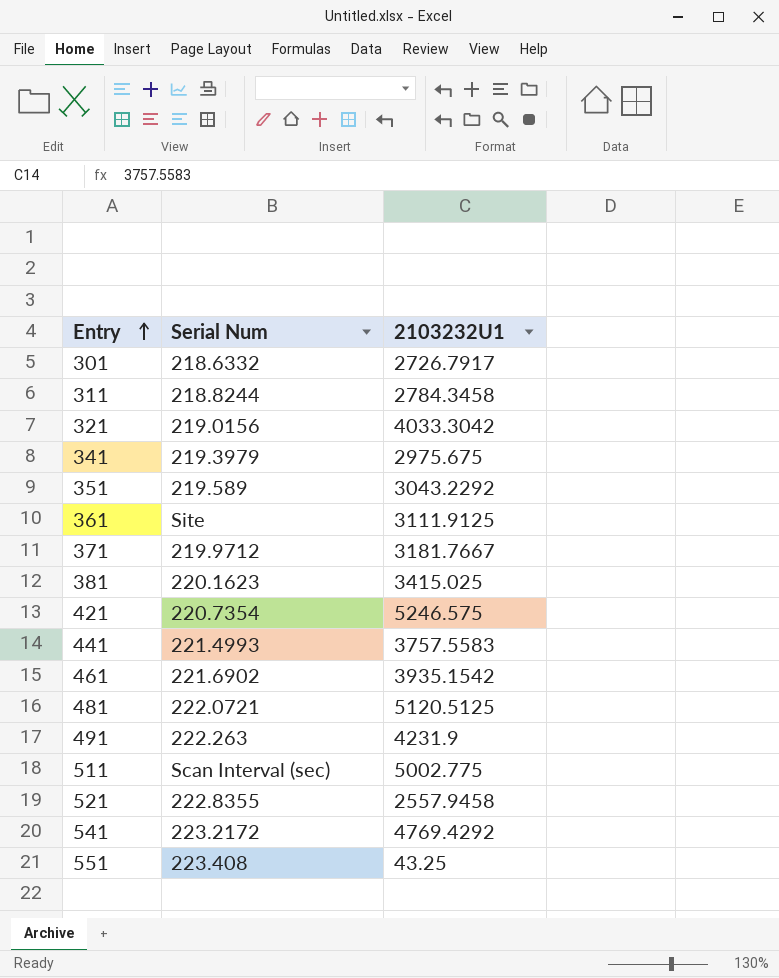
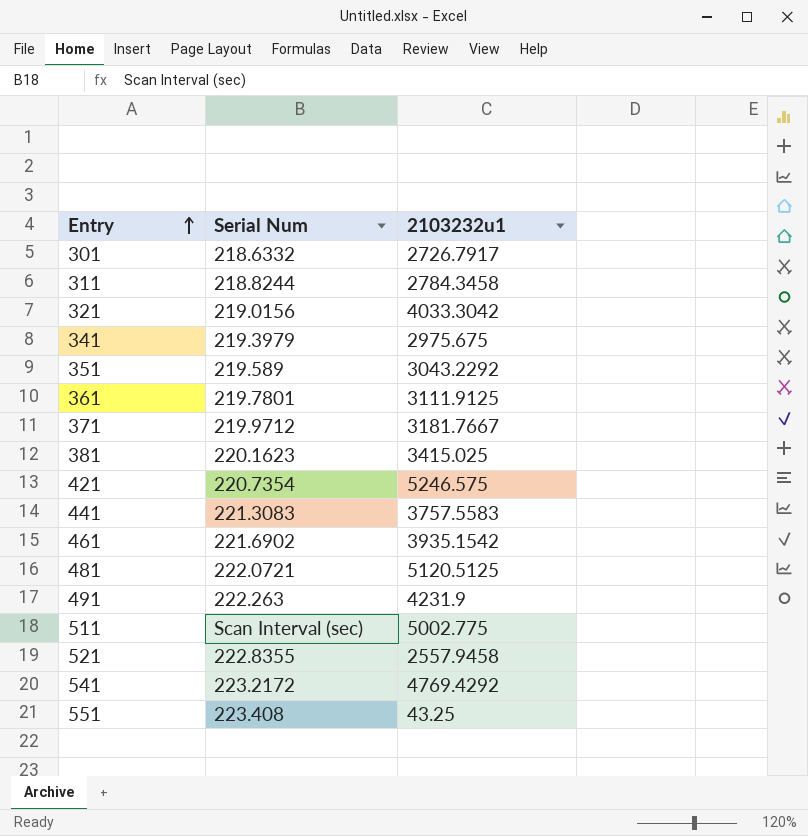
column name: 2103232U1 -> 2103232u1
361 | Serial Num: Site -> 219.7801
441 | Serial Num: 221.4993 -> 221.3083

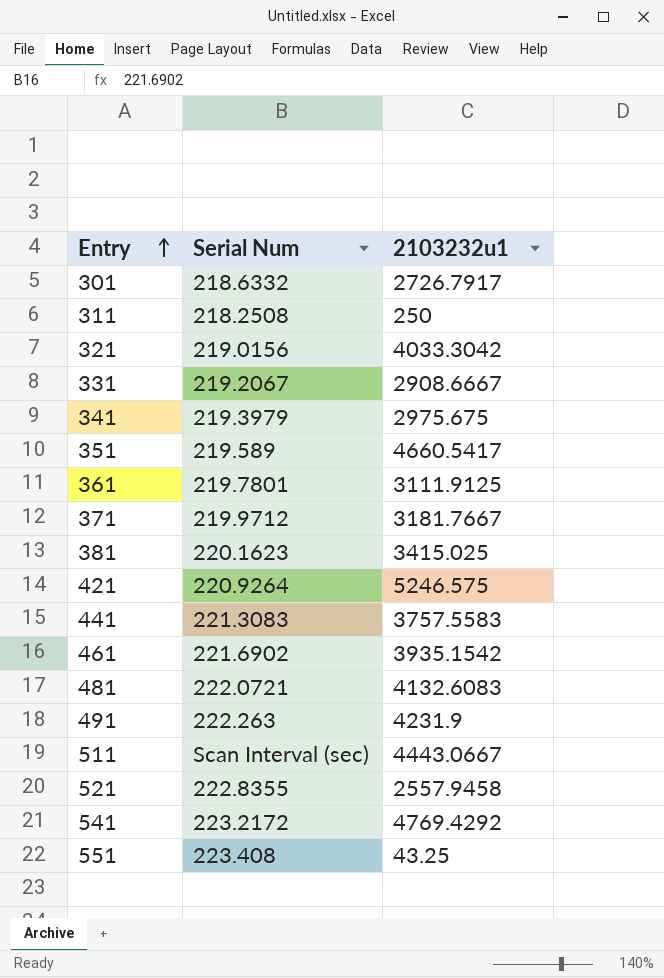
311 | Serial Num: 218.8244 -> 218.2508
311 | 2103232u1: 2784.3458 -> 250
row 331: none -> 219.2067 | 2908.6667
351 | 2103232u1: 3043.2292 -> 4660.5417
421 | Serial Num: 220.7354 -> 220.9264
481 | 2103232u1: 5120.5125 -> 4132.6083
511 | 2103232u1: 5002.775 -> 4443.0667

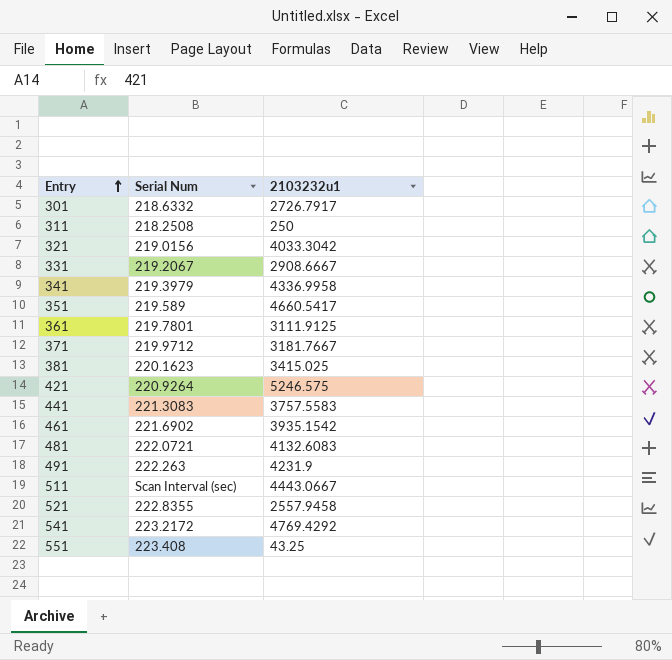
341 | 2103232u1: 2975.675 -> 4336.9958

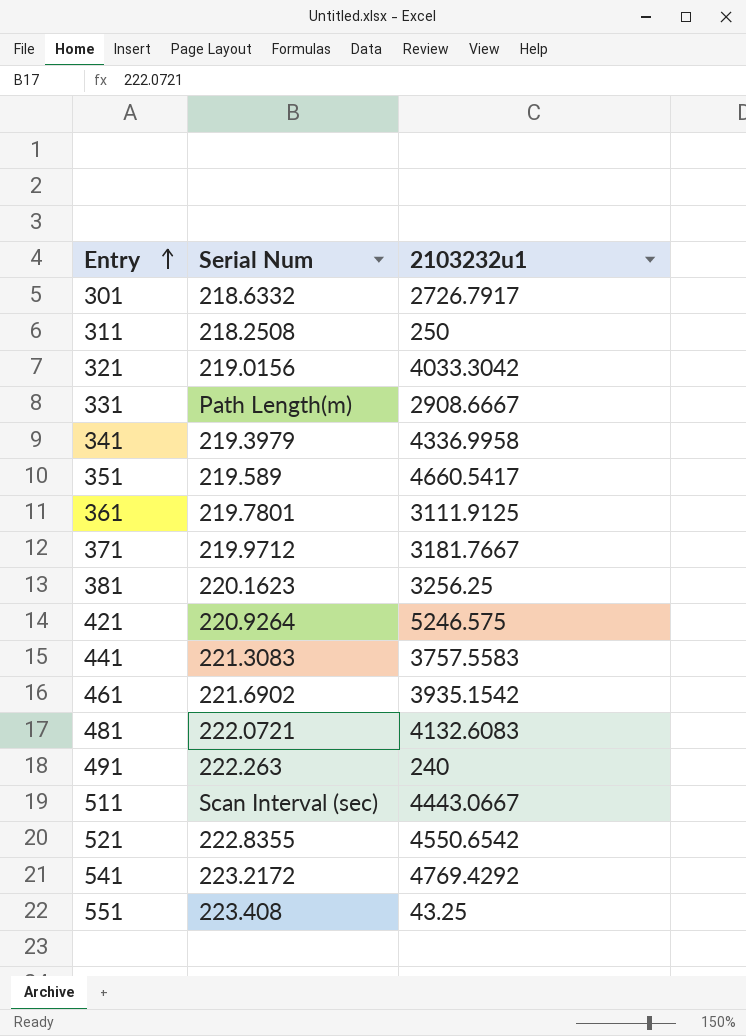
331 | Serial Num: 219.2067 -> Path Length(m)
381 | 2103232u1: 3415.025 -> 3256.25
491 | 2103232u1: 4231.9 -> 240
521 | 2103232u1: 2557.9458 -> 4550.6542

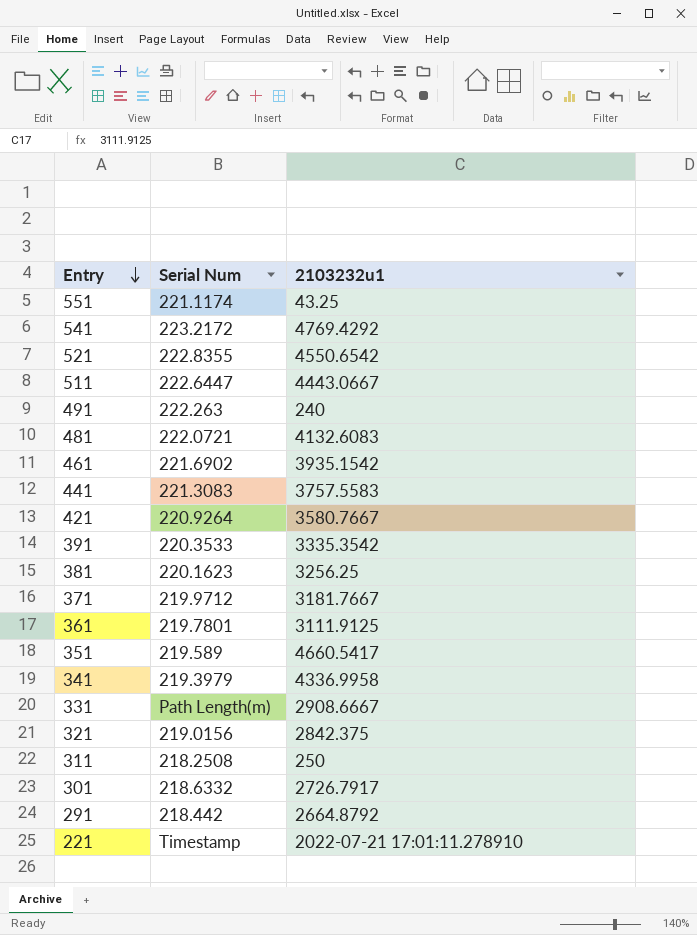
row order: Entry ascending -> Entry descending
551 | Serial Num: 223.408 -> 221.1174
511 | Serial Num: Scan Interval (sec) -> 222.6447
421 | 2103232u1: 5246.575 -> 3580.7667
row 391: none -> 220.3533 | 3335.3542
321 | 2103232u1: 4033.3042 -> 2842.375
row 291: none -> 218.442 | 2664.8792
row 221: none -> Timestamp | 2022-07-21 17:01:11.278910

